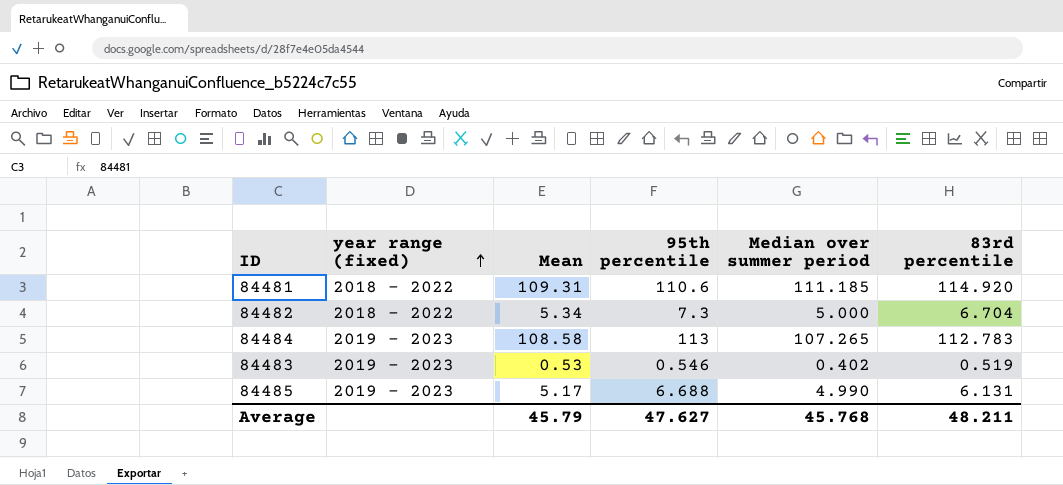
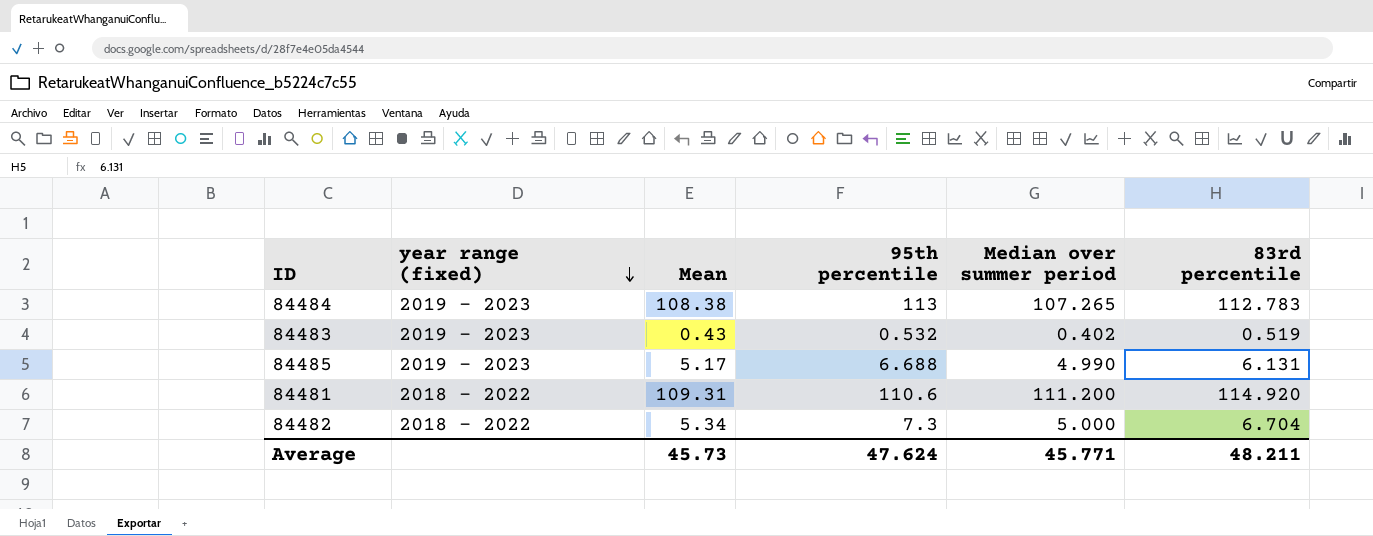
row order: year range (fixed) ascending -> year range (fixed) descending
84484 | Mean: 108.58 -> 108.38
84483 | Mean: 0.53 -> 0.43
84483 | 95th percentile: 0.546 -> 0.532
84481 | Median over summer period: 111.185 -> 111.200
Average | Mean: 45.79 -> 45.73
Average | 95th percentile: 47.627 -> 47.624
Average | Median over summer period: 45.768 -> 45.771

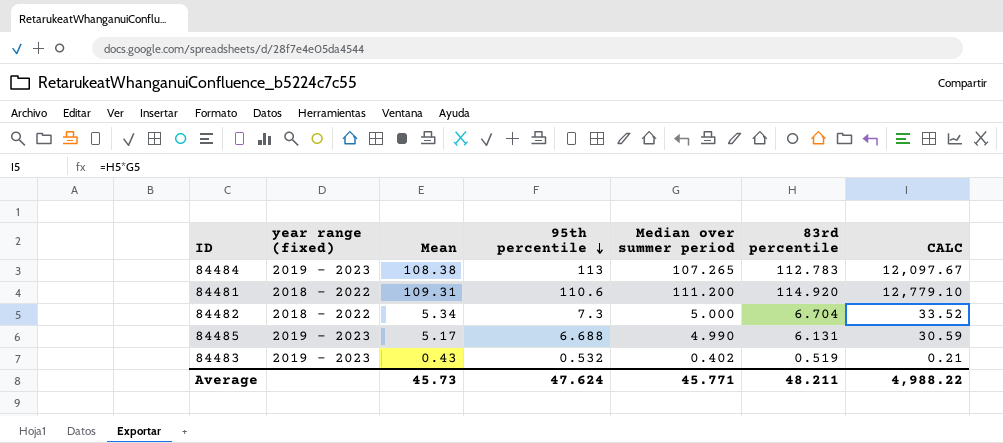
row order: year range (fixed) descending -> 95th percentile descending
column CALC | formula: none -> [Median over summer period] * [83rd percentile]

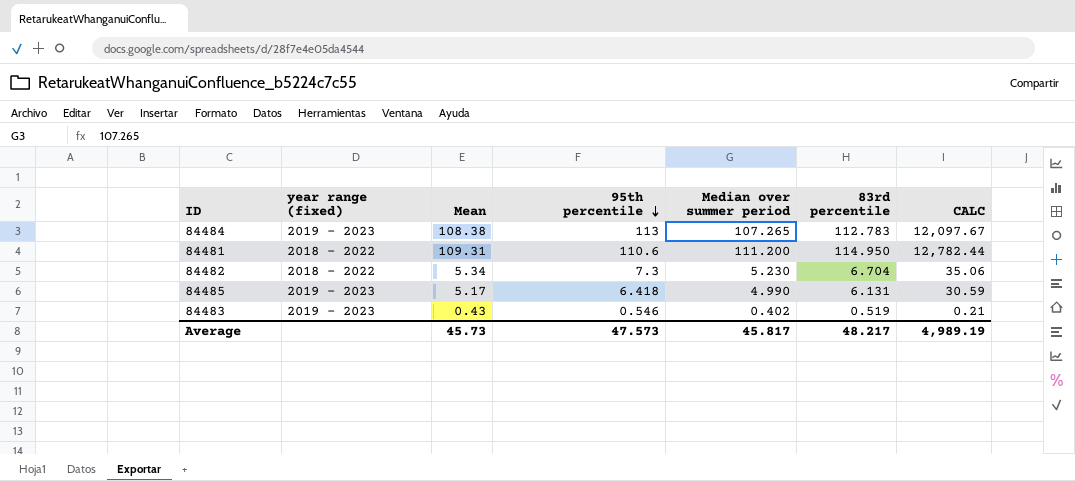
84481 | 83rd percentile: 114.920 -> 114.950
84481 | CALC: 12,779.10 -> 12,782.44
84482 | Median over summer period: 5.000 -> 5.230
84482 | CALC: 33.52 -> 35.06
84485 | 95th percentile: 6.688 -> 6.418
84483 | 95th percentile: 0.532 -> 0.546
Average | 95th percentile: 47.624 -> 47.573
Average | Median over summer period: 45.771 -> 45.817
Average | 83rd percentile: 48.211 -> 48.217
Average | CALC: 4,988.22 -> 4,989.19

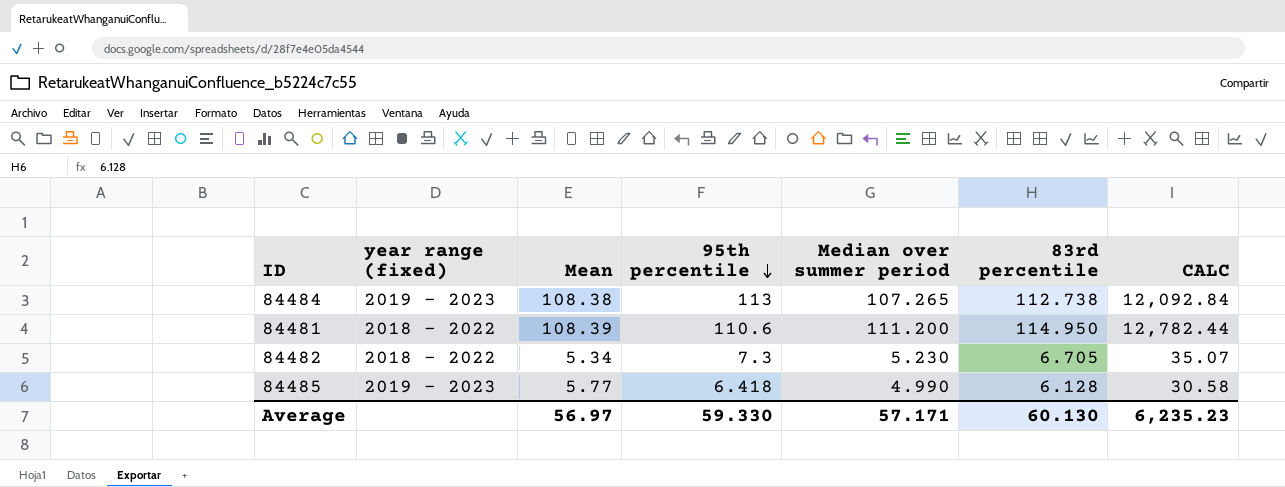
row 84483: 2019 - 2023 | 0.43 | 0.546 | 0.402 | 0.519 | 0.21 -> none
84484 | 83rd percentile: 112.783 -> 112.738
84484 | CALC: 12,097.67 -> 12,092.84
84481 | Mean: 109.31 -> 108.39
84482 | 83rd percentile: 6.704 -> 6.705
84482 | CALC: 35.06 -> 35.07
84485 | Mean: 5.17 -> 5.77
84485 | 83rd percentile: 6.131 -> 6.128
84485 | CALC: 30.59 -> 30.58
Average | Mean: 45.73 -> 56.97
Average | 95th percentile: 47.573 -> 59.330
Average | Median over summer period: 45.817 -> 57.171
Average | 83rd percentile: 48.217 -> 60.130
Average | CALC: 4,989.19 -> 6,235.23

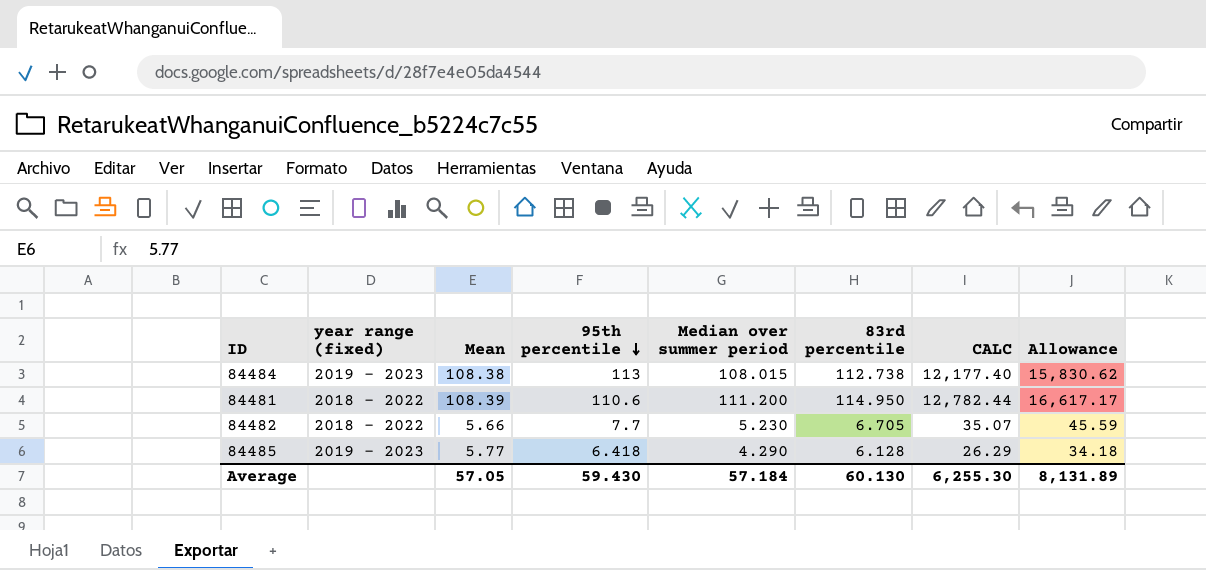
column Allowance | formula: none -> [CALC] * 1.3
84484 | Median over summer period: 107.265 -> 108.015
84484 | CALC: 12,092.84 -> 12,177.40
84482 | Mean: 5.34 -> 5.66
84482 | 95th percentile: 7.3 -> 7.7
84485 | Median over summer period: 4.990 -> 4.290
84485 | CALC: 30.58 -> 26.29
Average | Mean: 56.97 -> 57.05
Average | 95th percentile: 59.330 -> 59.430
Average | Median over summer period: 57.171 -> 57.184
Average | CALC: 6,235.23 -> 6,255.30

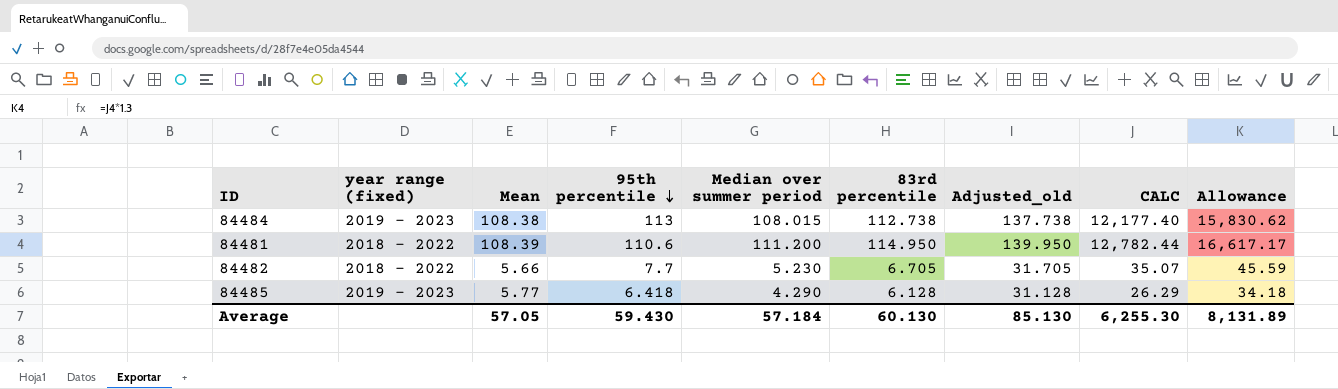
column Adjusted_old | formula: none -> [83rd percentile] + 25

